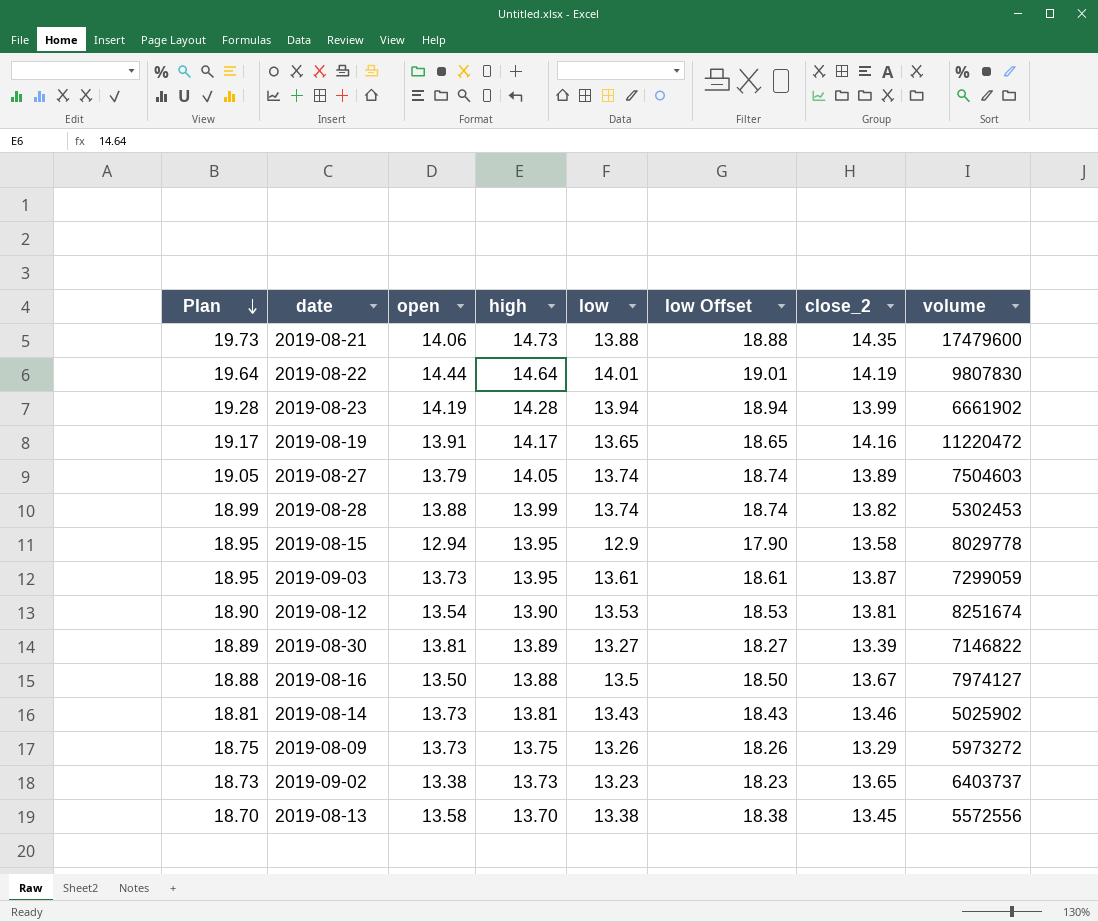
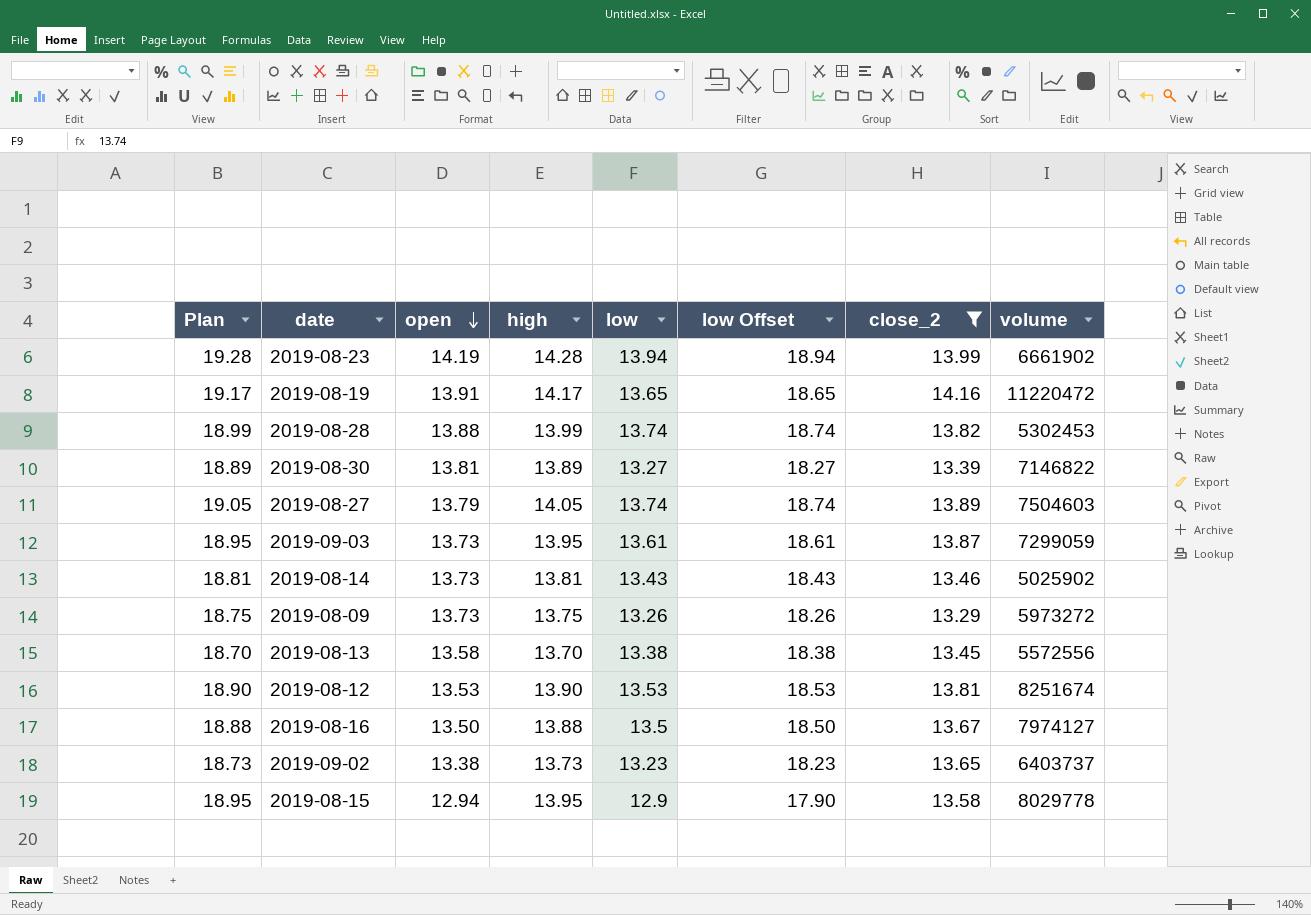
filter: none -> close_2 <= 14.16
row order: Plan descending -> open descending
2019-08-12 | open: 13.54 -> 13.53

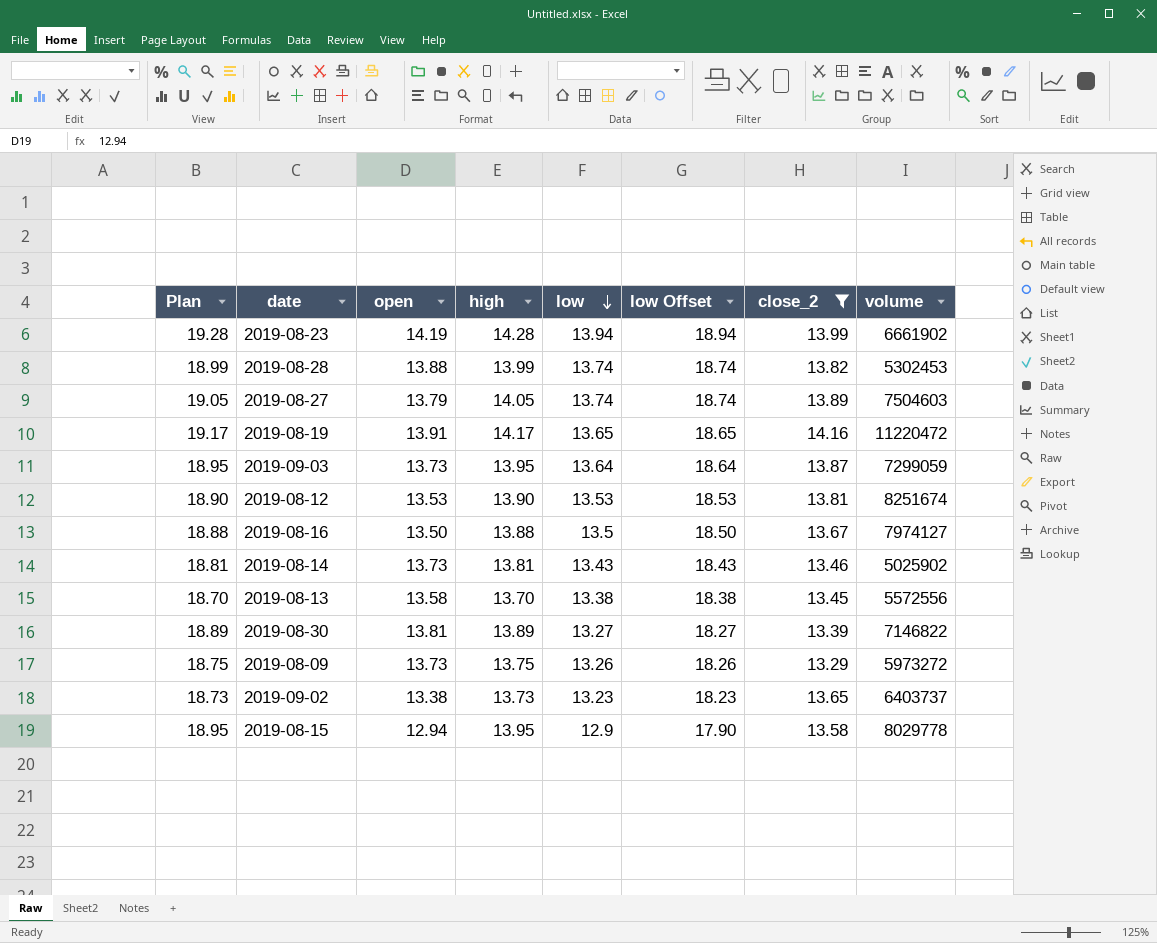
row order: open descending -> low descending
2019-09-03 | low: 13.61 -> 13.64
2019-09-03 | low Offset: 18.61 -> 18.64

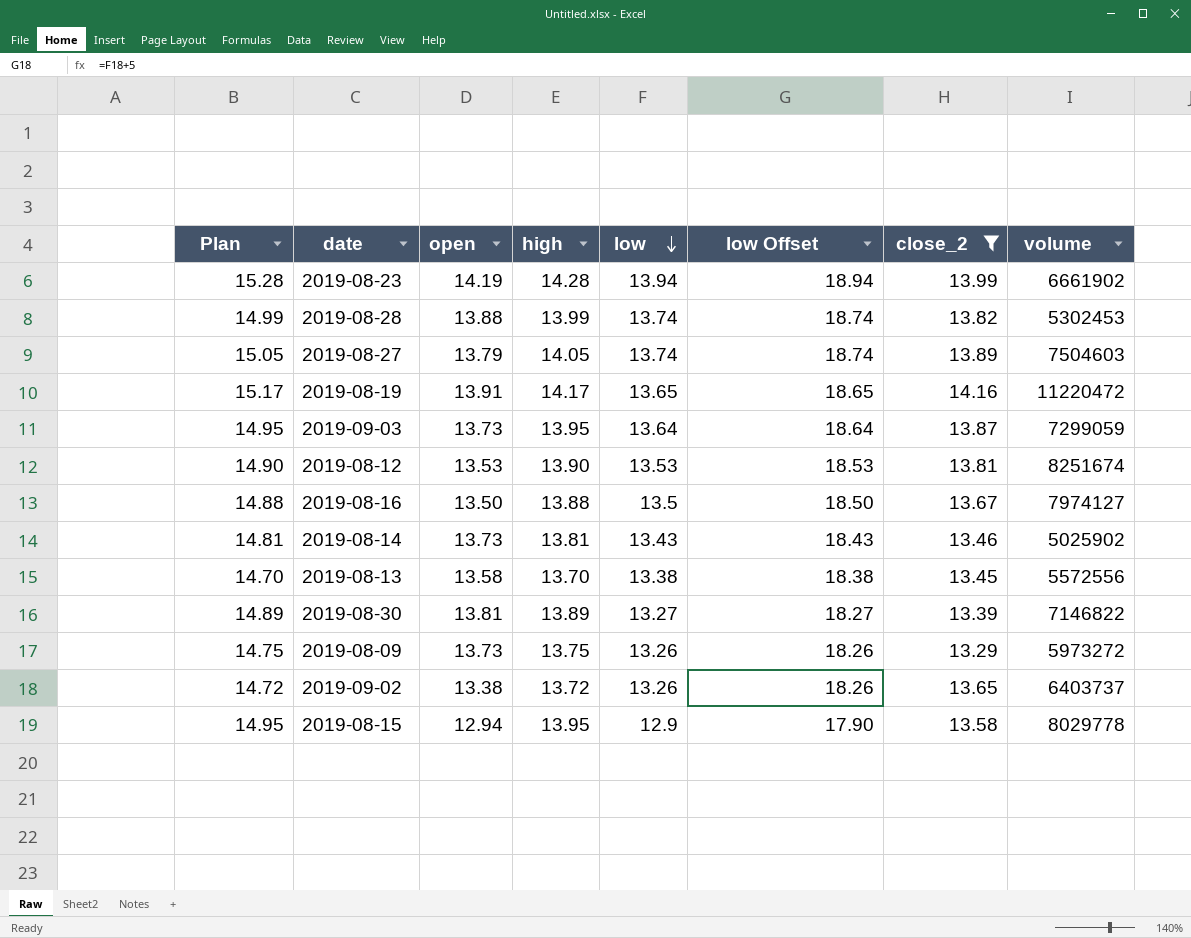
column Plan | formula: [high] + 5 -> [high] + 1
2019-09-02 | high: 13.73 -> 13.72
2019-09-02 | low: 13.23 -> 13.26
2019-09-02 | low Offset: 18.23 -> 18.26

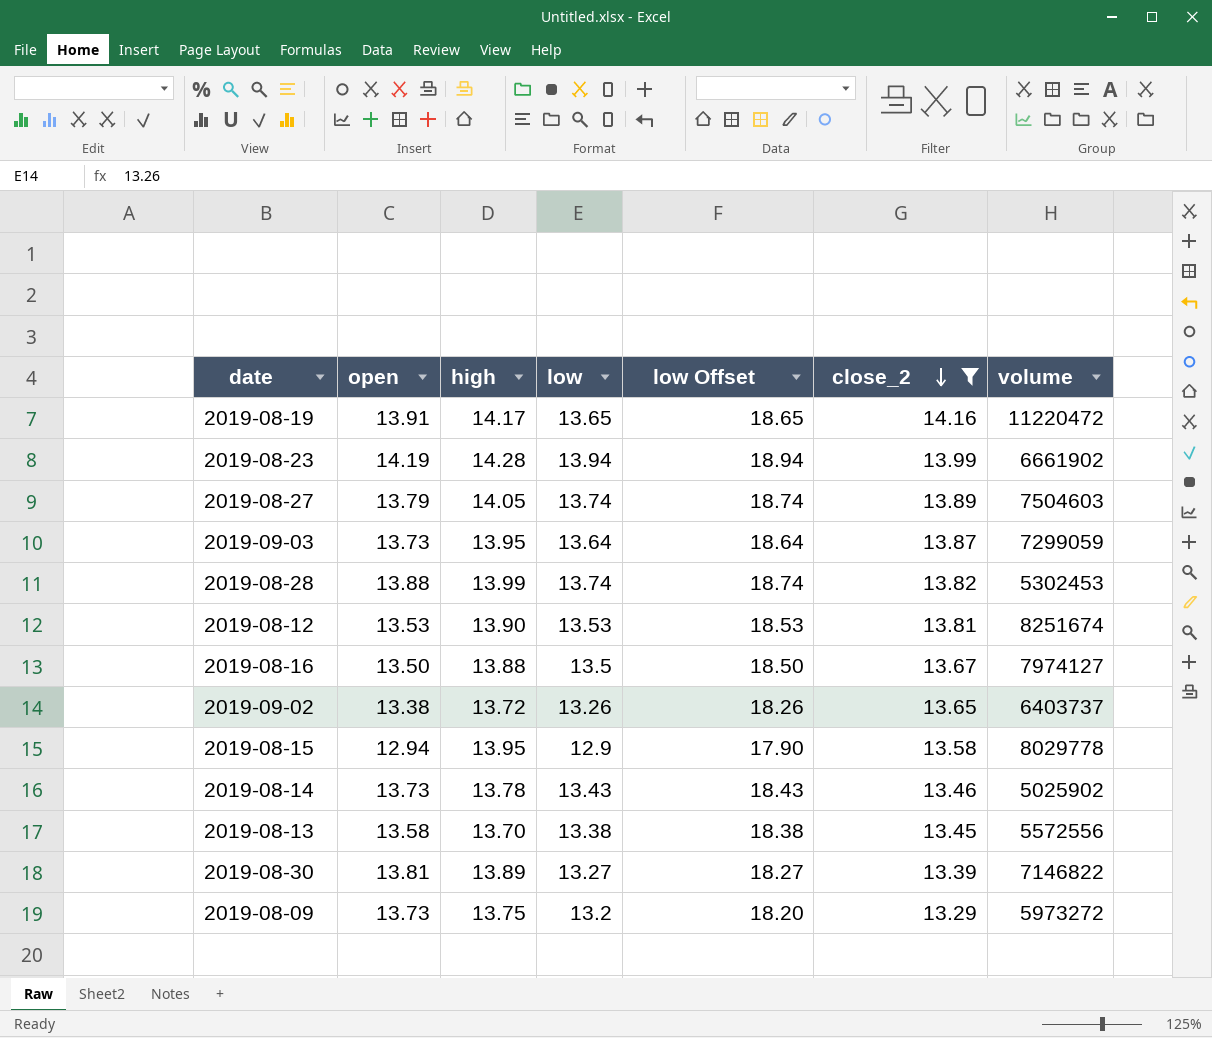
row order: low descending -> close_2 descending
column Plan | formula: [high] + 1 -> none
2019-08-14 | high: 13.81 -> 13.78
2019-08-09 | low: 13.26 -> 13.2
2019-08-09 | low Offset: 18.26 -> 18.20

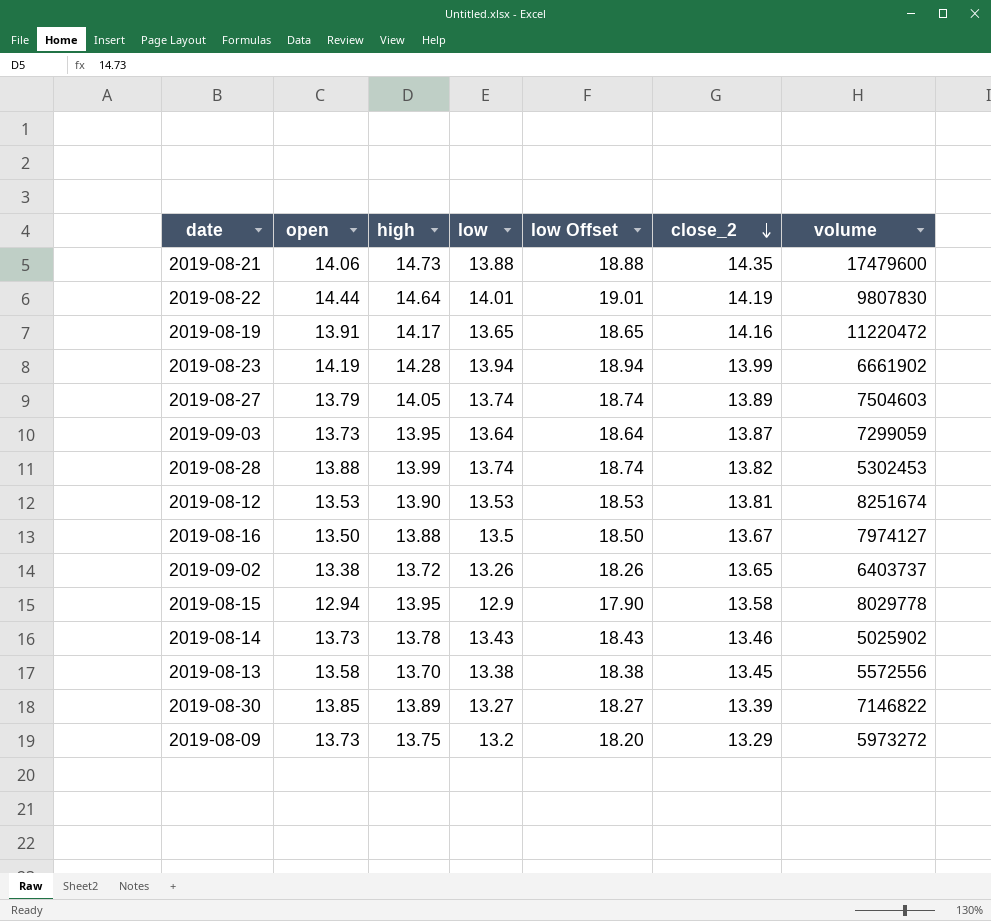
filter: close_2 <= 14.16 -> none
2019-08-30 | open: 13.81 -> 13.85

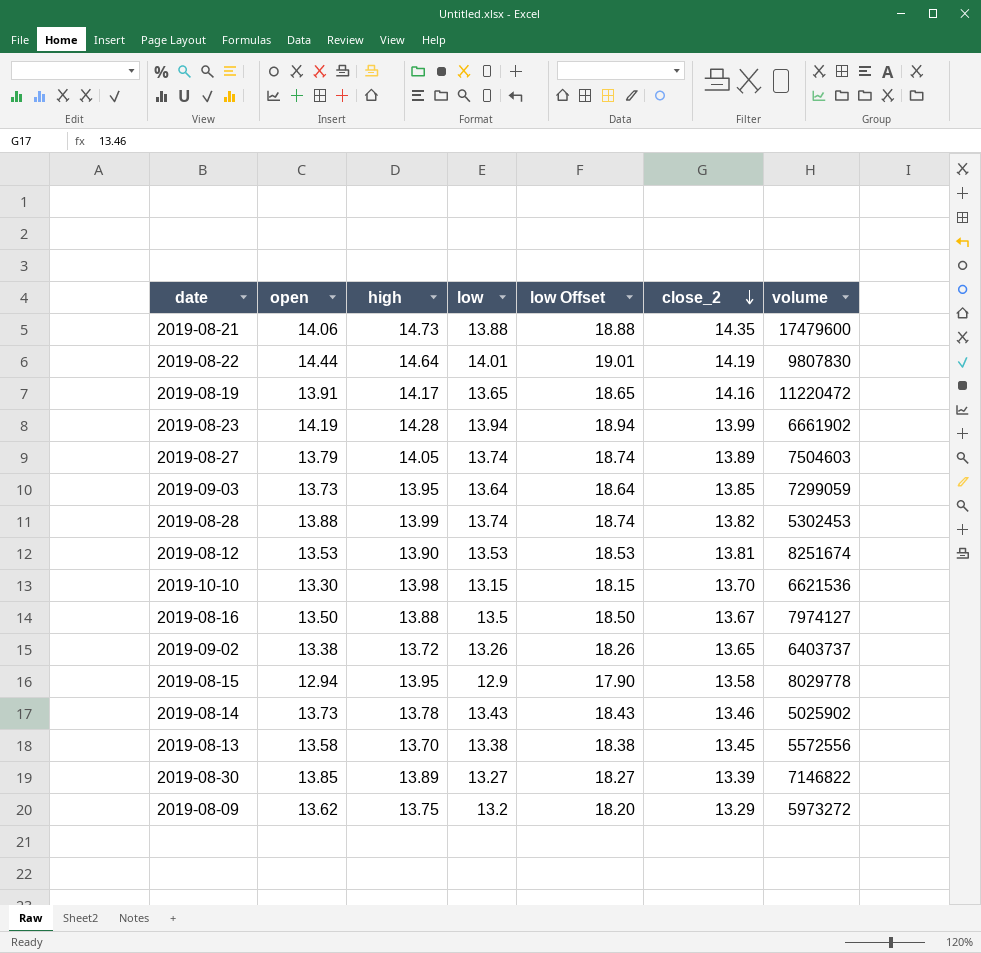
2019-09-03 | close_2: 13.87 -> 13.85
row 2019-10-10: none -> 13.30 | 13.98 | 13.15 | 18.15 | 13.70 | 6621536
2019-08-09 | open: 13.73 -> 13.62

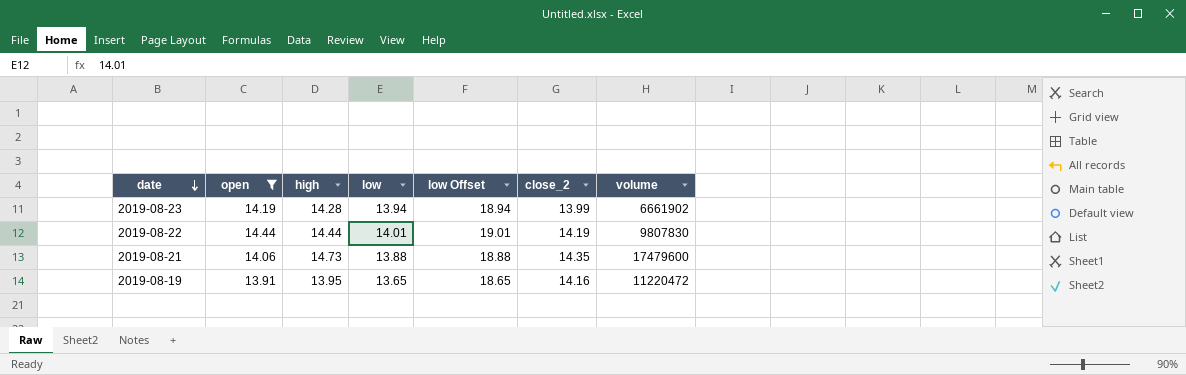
filter: none -> open >= 13.91
row order: close_2 descending -> date descending
2019-08-22 | high: 14.64 -> 14.44
2019-08-19 | high: 14.17 -> 13.95

